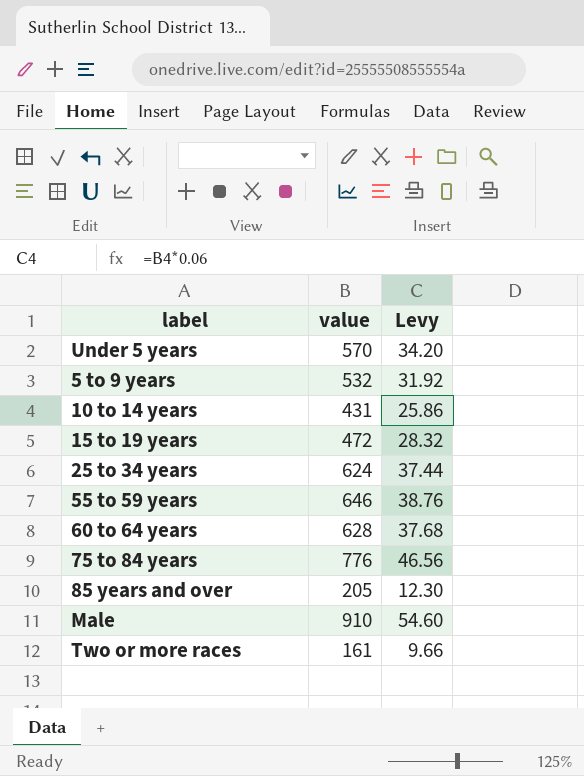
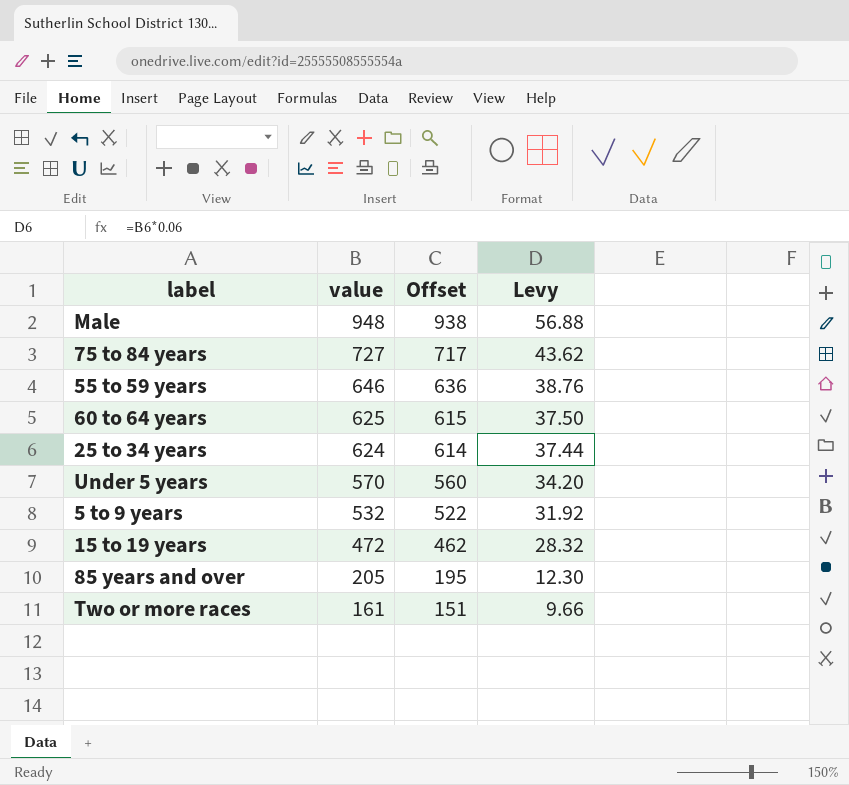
row order: none -> value descending
column Offset | formula: none -> [value] - 10
row 10 to 14 years: 431 | 25.86 -> none
Male | value: 910 -> 948
Male | Levy: 54.60 -> 56.88
75 to 84 years | value: 776 -> 727
75 to 84 years | Levy: 46.56 -> 43.62
60 to 64 years | value: 628 -> 625
60 to 64 years | Levy: 37.68 -> 37.50

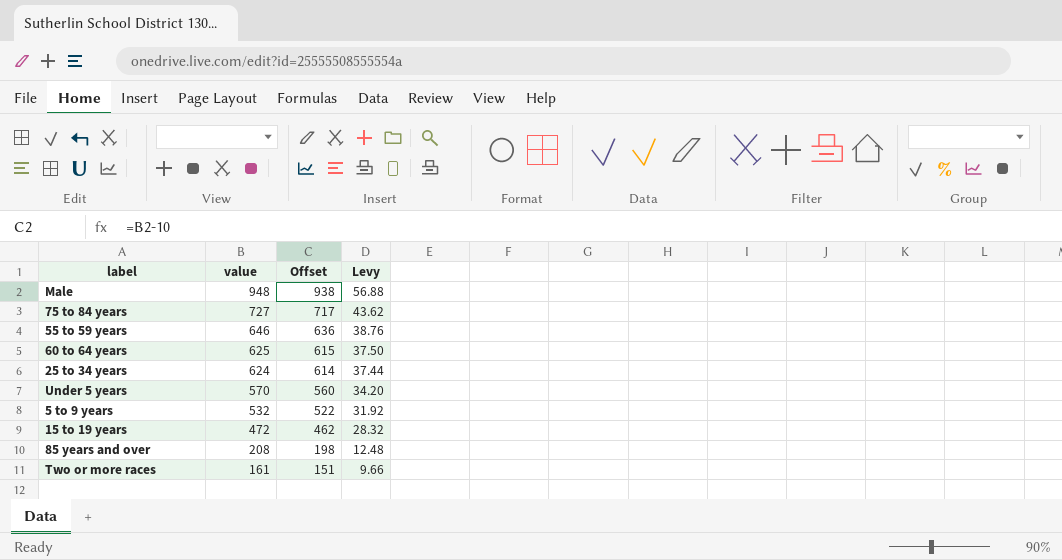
85 years and over | value: 205 -> 208
85 years and over | Offset: 195 -> 198
85 years and over | Levy: 12.30 -> 12.48

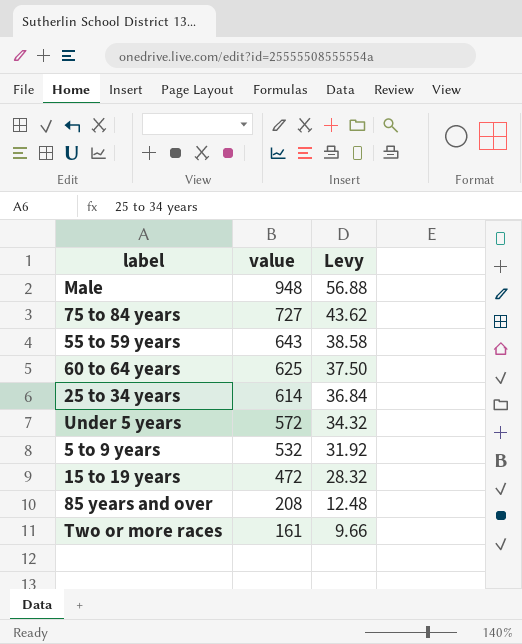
column Offset | formula: [value] - 10 -> none
55 to 59 years | value: 646 -> 643
55 to 59 years | Levy: 38.76 -> 38.58
25 to 34 years | value: 624 -> 614
25 to 34 years | Levy: 37.44 -> 36.84
Under 5 years | value: 570 -> 572
Under 5 years | Levy: 34.20 -> 34.32

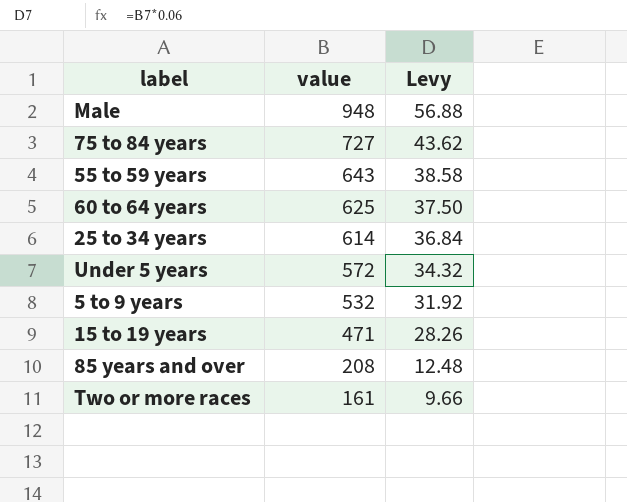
15 to 19 years | value: 472 -> 471
15 to 19 years | Levy: 28.32 -> 28.26

